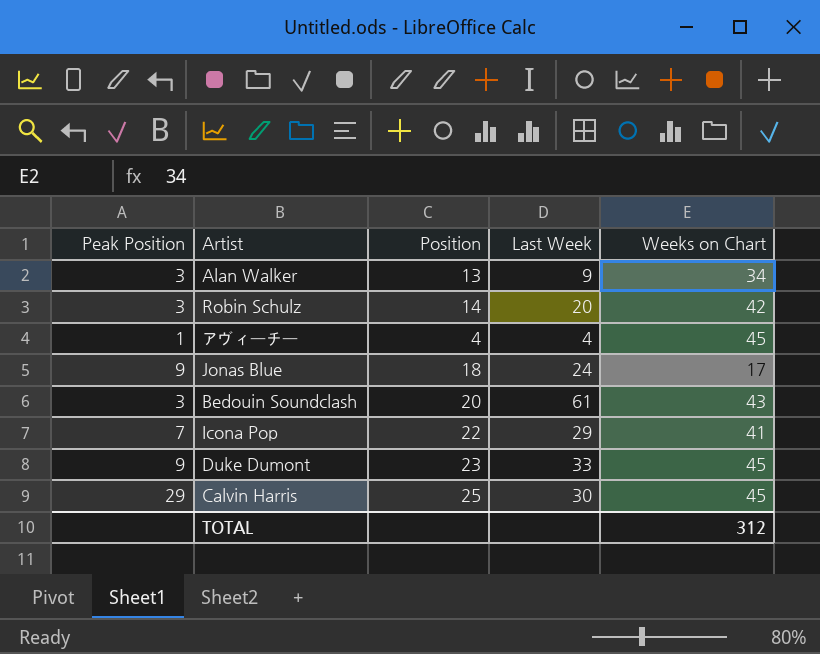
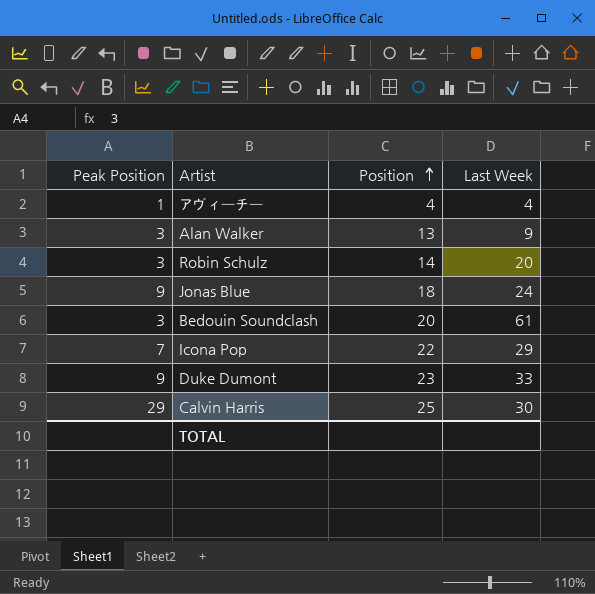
row order: none -> Position ascending
column Weeks on Chart | position: 5 -> none

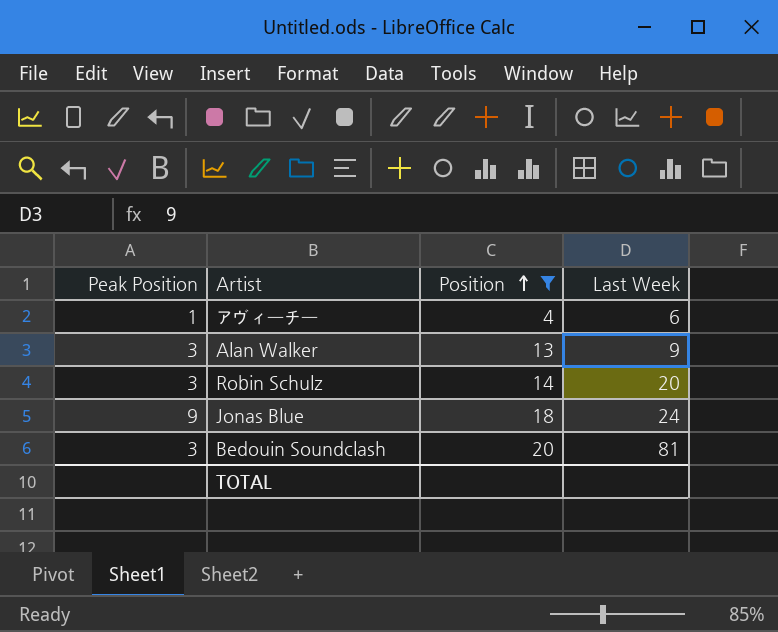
filter: none -> Position <= 20
アヴィーチー | Last Week: 4 -> 6
Bedouin Soundclash | Last Week: 61 -> 81

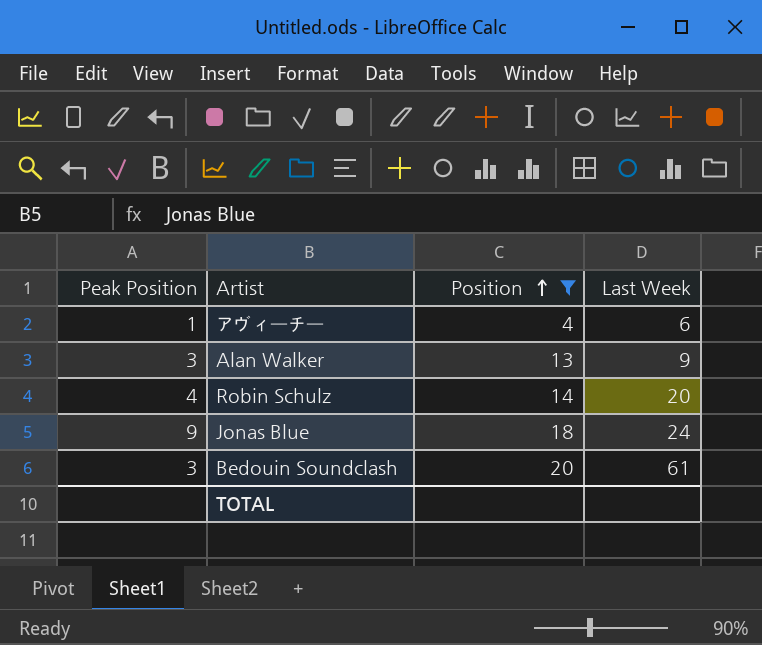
Robin Schulz | Peak Position: 3 -> 4
Bedouin Soundclash | Last Week: 81 -> 61

